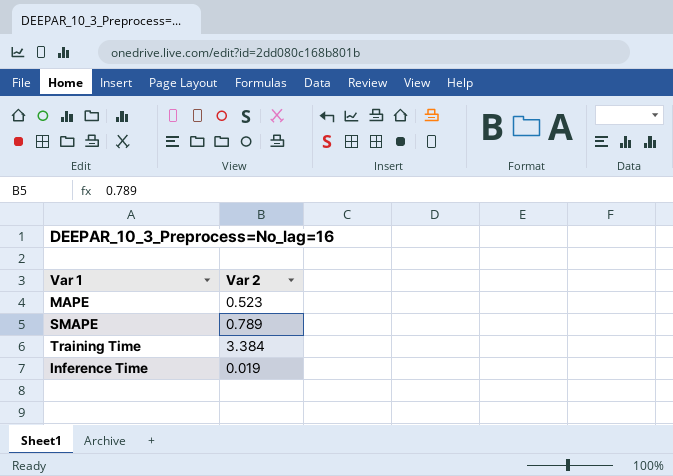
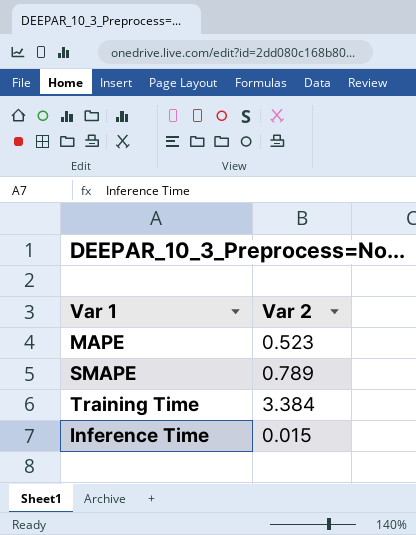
Inference Time | Var 2: 0.019 -> 0.015

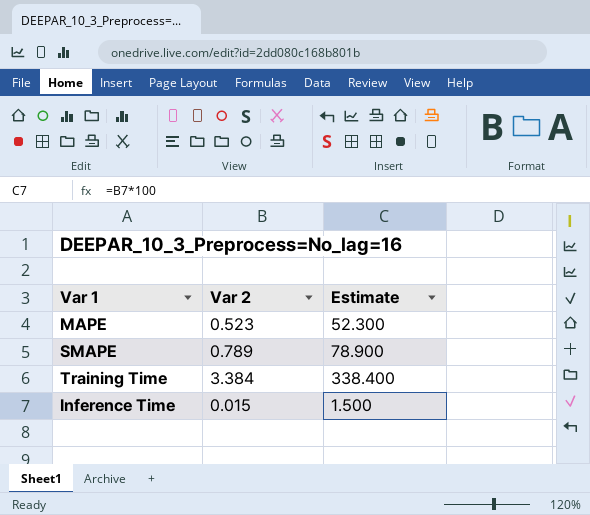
column Estimate | formula: none -> [Var 2] * 100

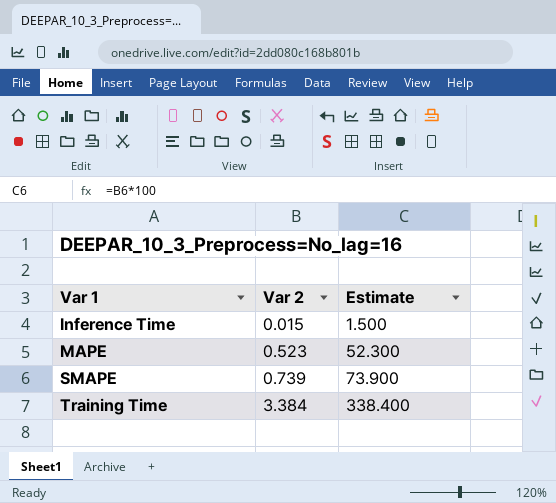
row order: none -> Var 1 ascending
SMAPE | Var 2: 0.789 -> 0.739
SMAPE | Estimate: 78.900 -> 73.900

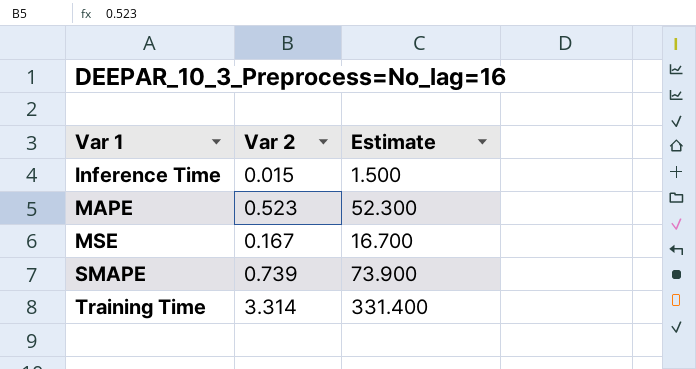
row MSE: none -> 0.167 | 16.700
Training Time | Var 2: 3.384 -> 3.314
Training Time | Estimate: 338.400 -> 331.400

